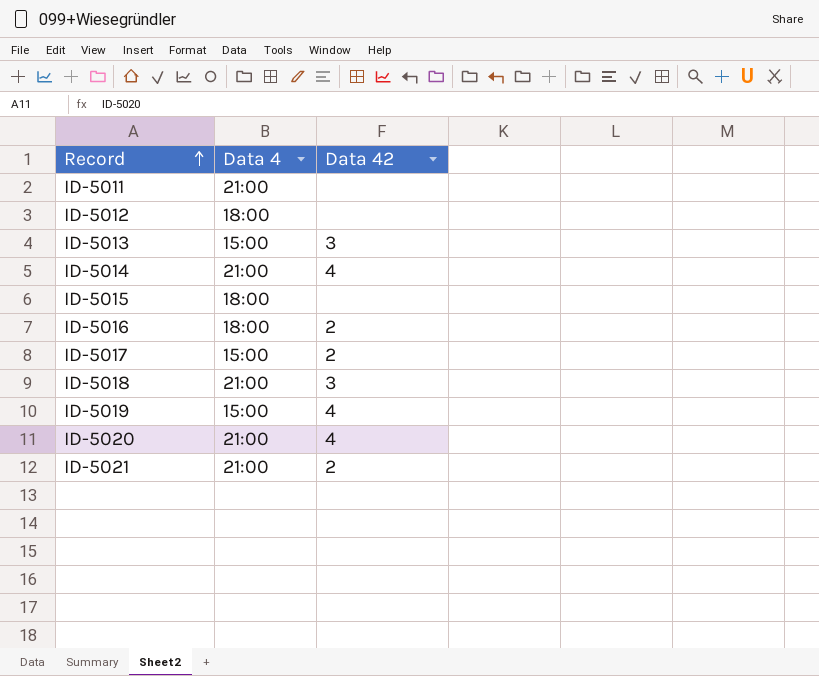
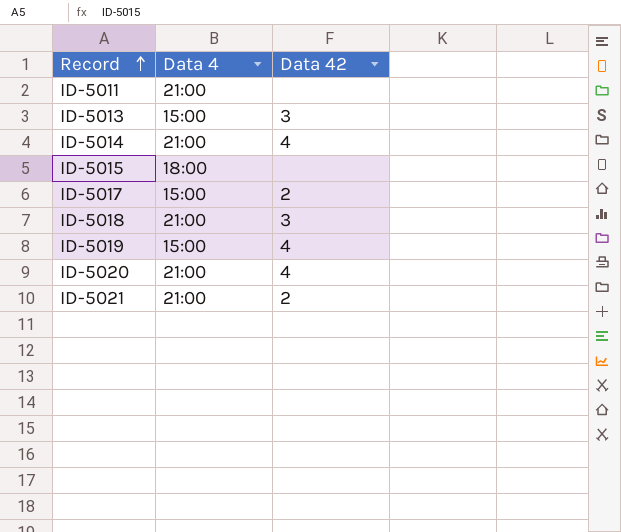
row ID-5012: 18:00 | none -> none
row ID-5016: 18:00 | 2 -> none

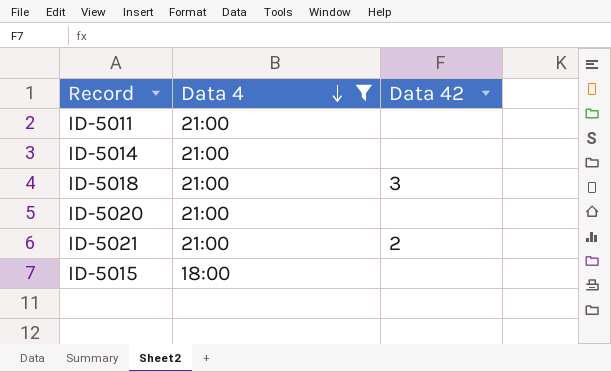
filter: none -> Data 4 != 15:00
row order: Record ascending -> Data 4 descending
ID-5014 | Data 42: 4 -> none
ID-5020 | Data 42: 4 -> none

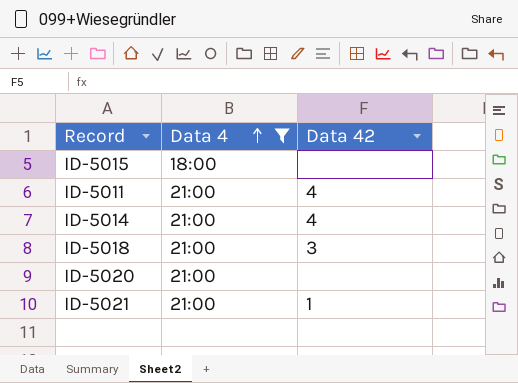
row order: Data 4 descending -> Data 4 ascending
ID-5011 | Data 42: none -> 4
ID-5014 | Data 42: none -> 4
ID-5021 | Data 42: 2 -> 1

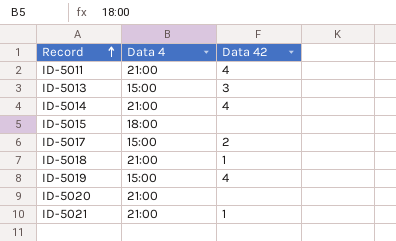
filter: Data 4 != 15:00 -> none
row order: Data 4 ascending -> Record ascending
ID-5018 | Data 42: 3 -> 1

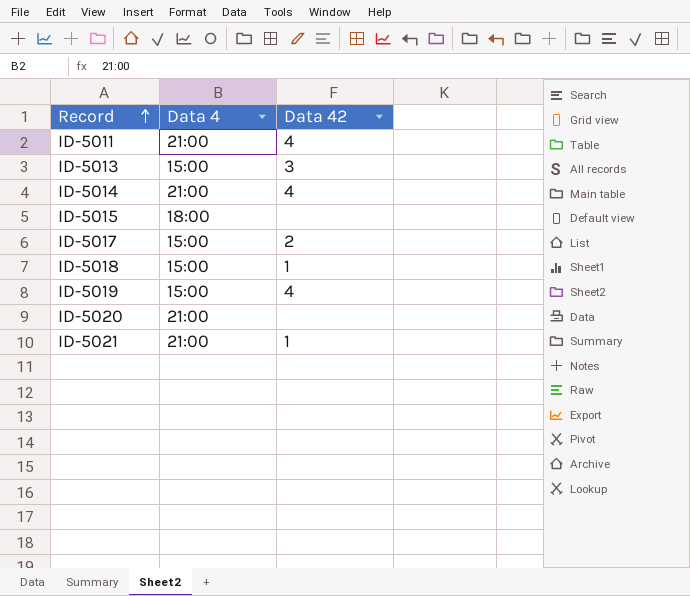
ID-5018 | Data 4: 21:00 -> 15:00

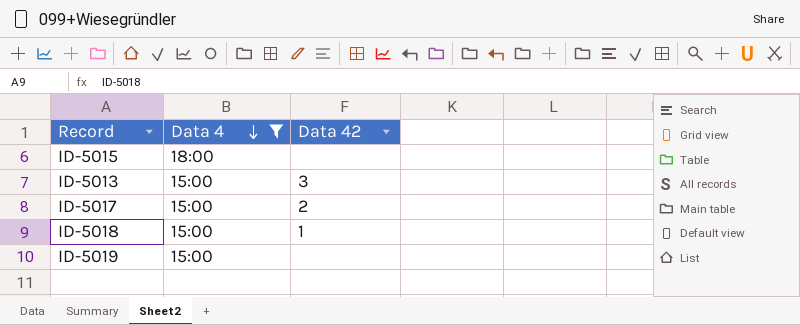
filter: none -> Data 4 != 21:00
row order: Record ascending -> Data 4 descending
ID-5019 | Data 42: 4 -> none

